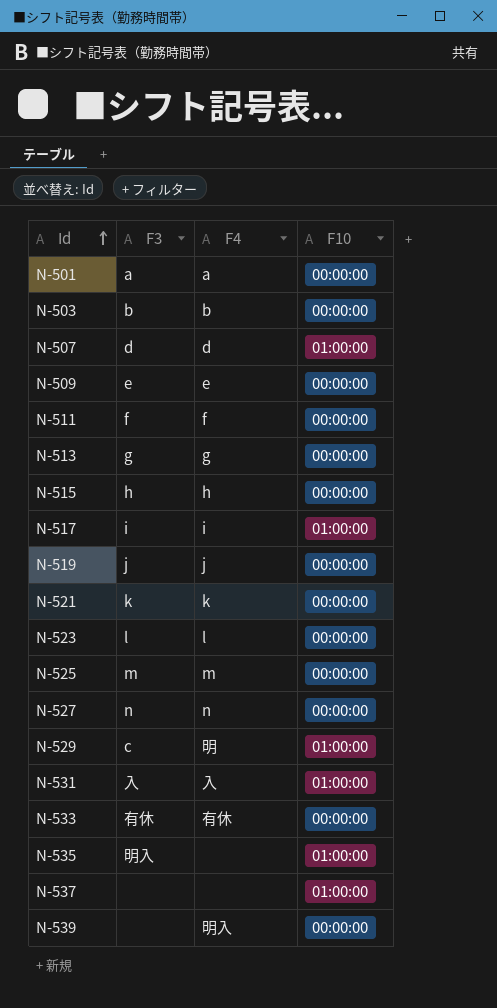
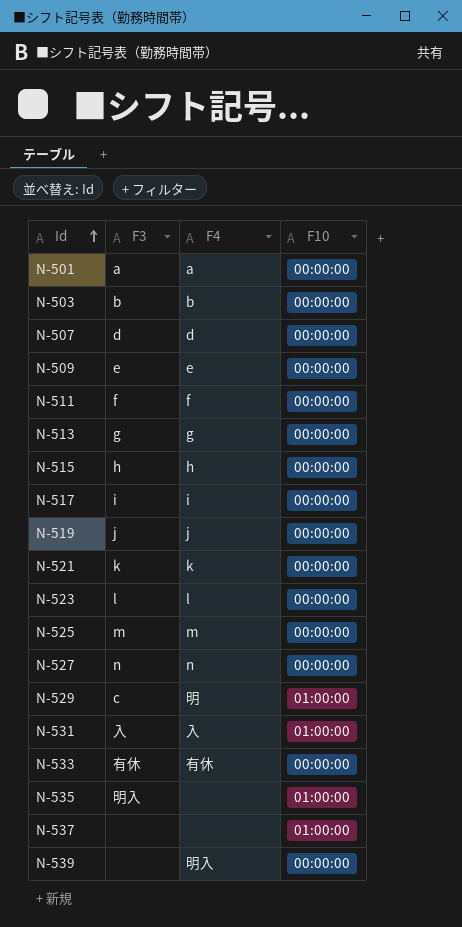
N-507 | F10: 01:00:00 -> 00:00:00
N-517 | F10: 01:00:00 -> 00:00:00

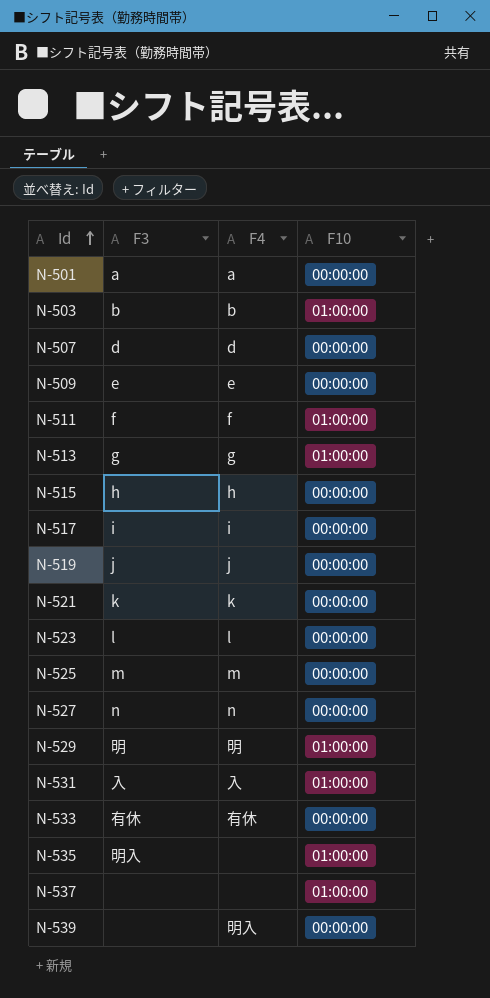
N-503 | F10: 00:00:00 -> 01:00:00
N-511 | F10: 00:00:00 -> 01:00:00
N-513 | F10: 00:00:00 -> 01:00:00
N-529 | F3: c -> 明

